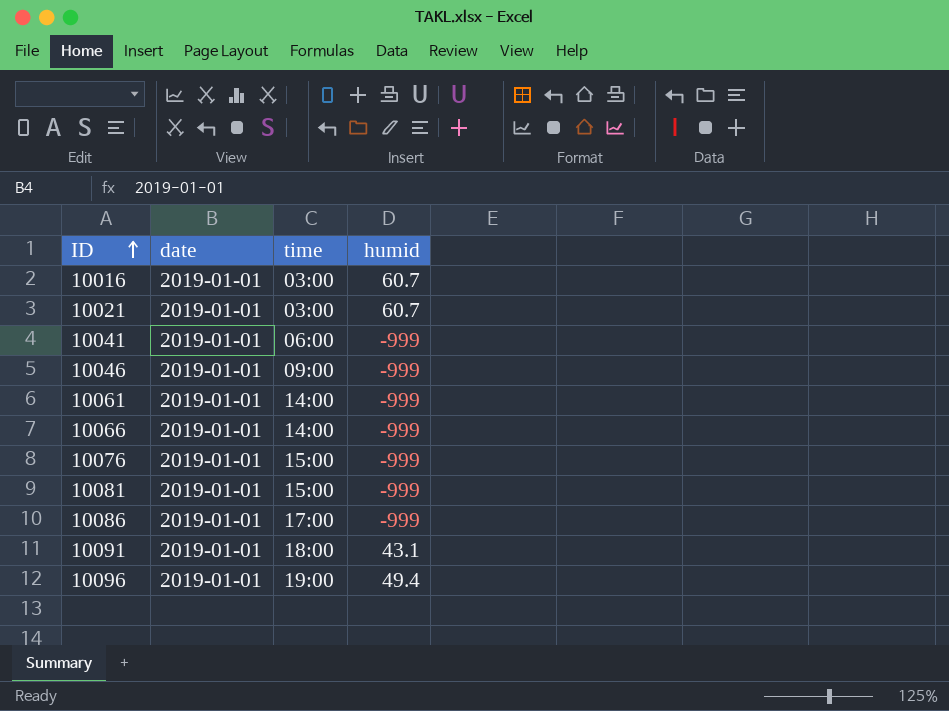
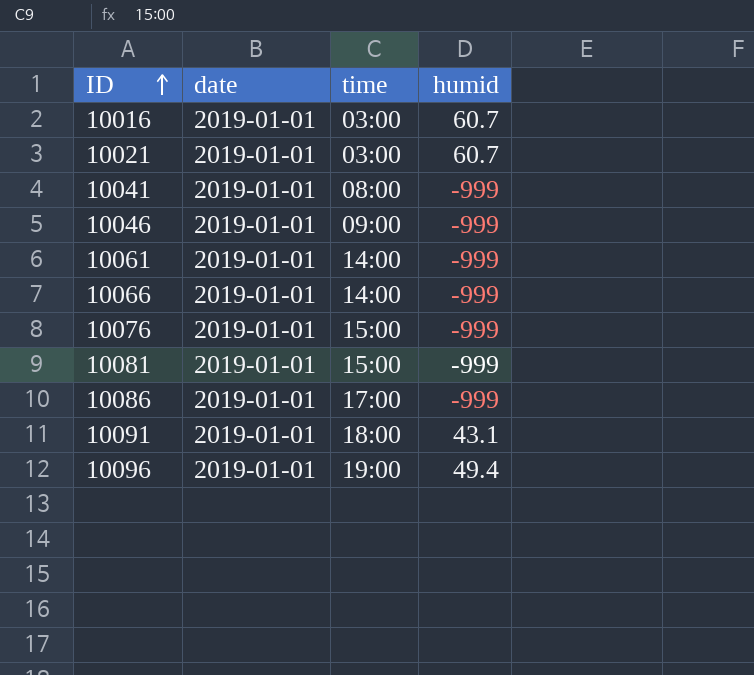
10041 | time: 06:00 -> 08:00

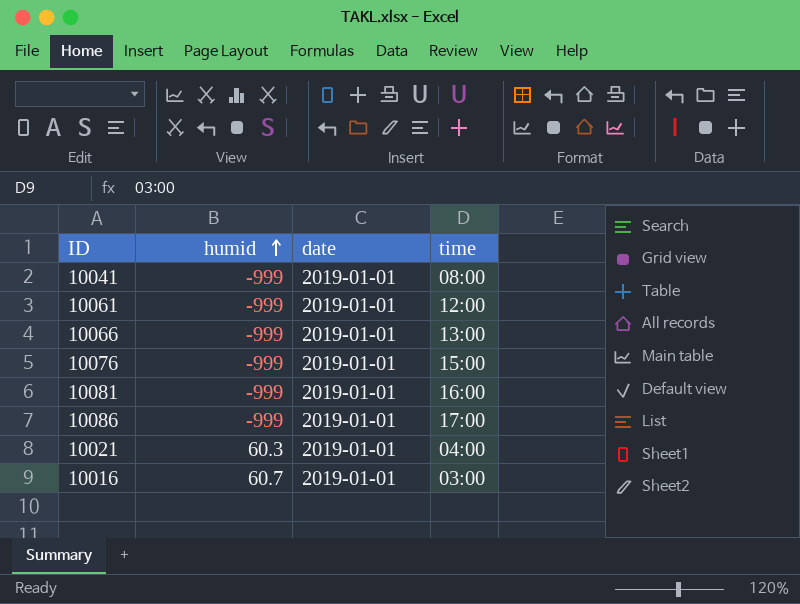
row order: ID ascending -> humid ascending
column humid | position: 4 -> 2
row 10046: 2019-01-01 | 09:00 | -999 -> none
row 10091: 2019-01-01 | 18:00 | 43.1 -> none
row 10096: 2019-01-01 | 19:00 | 49.4 -> none
10061 | time: 14:00 -> 12:00
10066 | time: 14:00 -> 13:00
10081 | time: 15:00 -> 16:00
10021 | humid: 60.7 -> 60.3
10021 | time: 03:00 -> 04:00

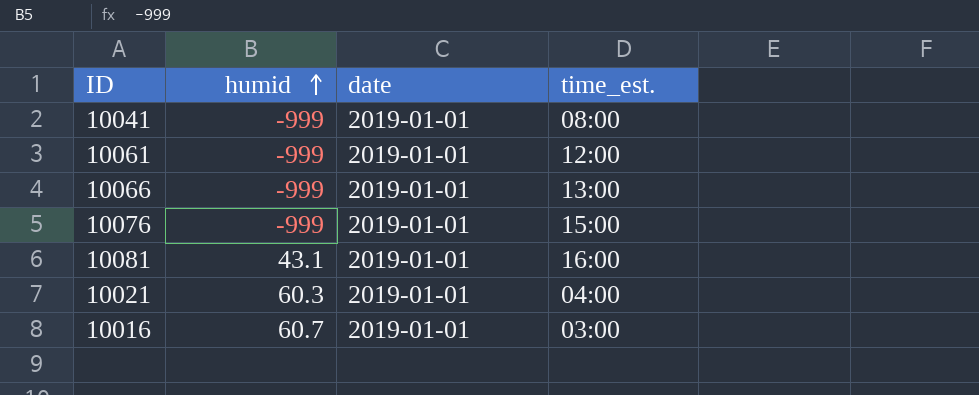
column name: time -> time_est.
row 10086: -999 | 2019-01-01 | 17:00 -> none
10081 | humid: -999 -> 43.1

